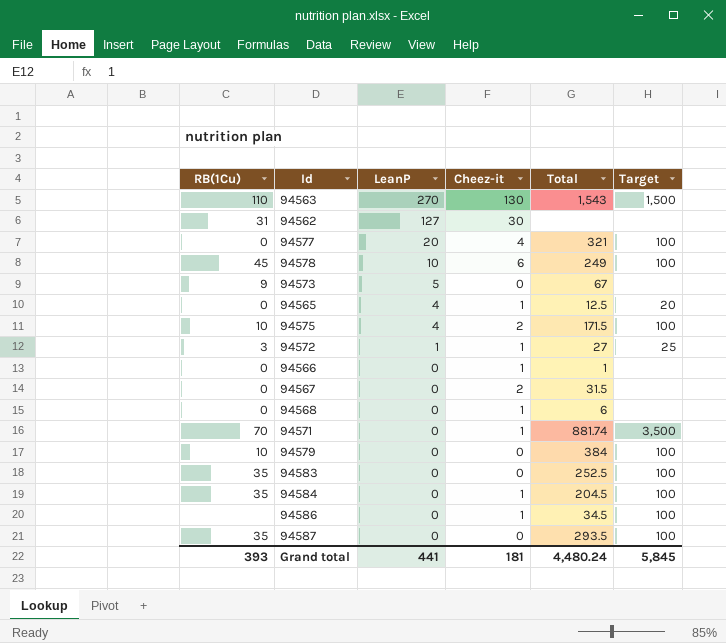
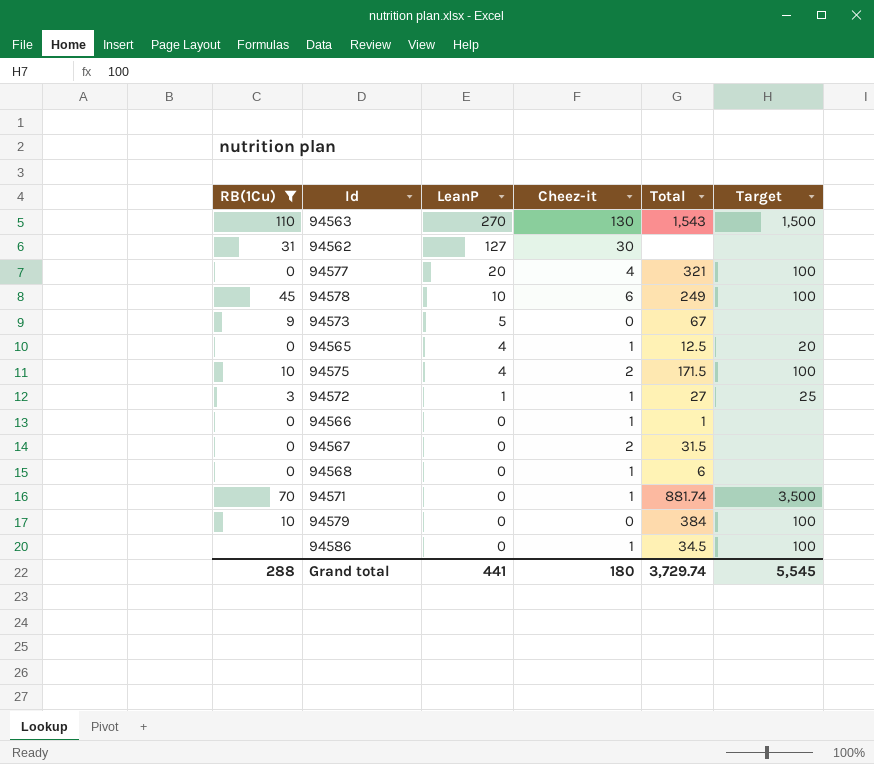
filter: none -> RB(1Cu) != 35
Grand total | RB(1Cu): 393 -> 288
Grand total | Cheez-it: 181 -> 180
Grand total | Total: 4,480.24 -> 3,729.74
Grand total | Target: 5,845 -> 5,545

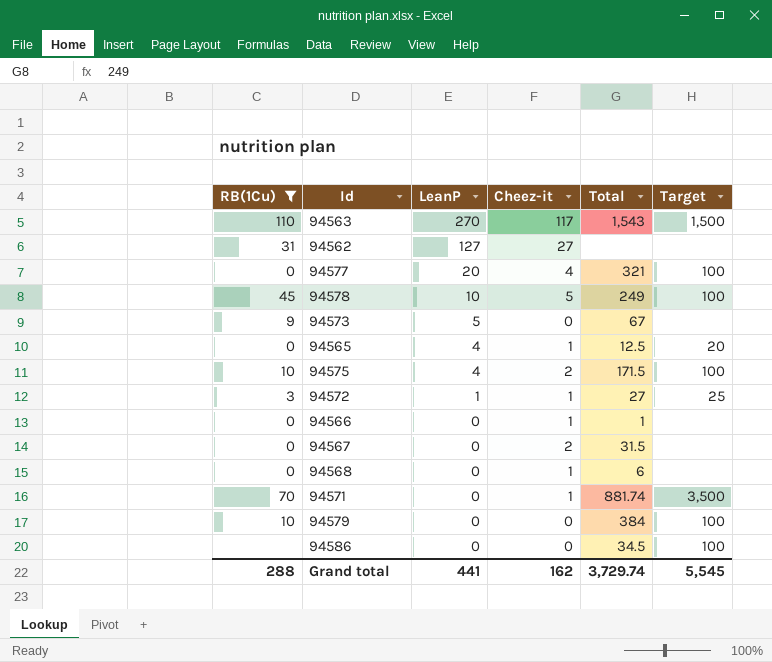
94563 | Cheez-it: 130 -> 117
94562 | Cheez-it: 30 -> 27
94578 | Cheez-it: 6 -> 5
94586 | Cheez-it: 1 -> 0
Grand total | Cheez-it: 180 -> 162

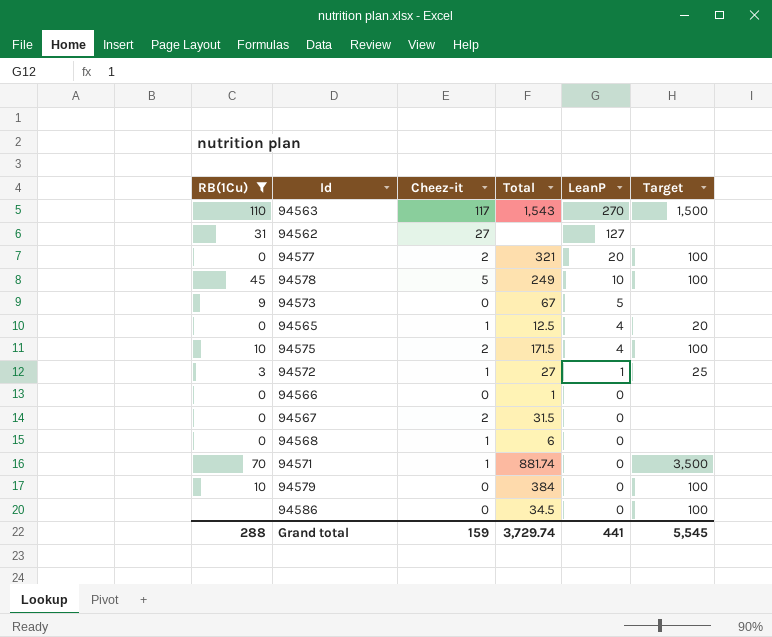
column LeanP | position: 3 -> 5
94577 | Cheez-it: 4 -> 2
94566 | Cheez-it: 1 -> 0
Grand total | Cheez-it: 162 -> 159

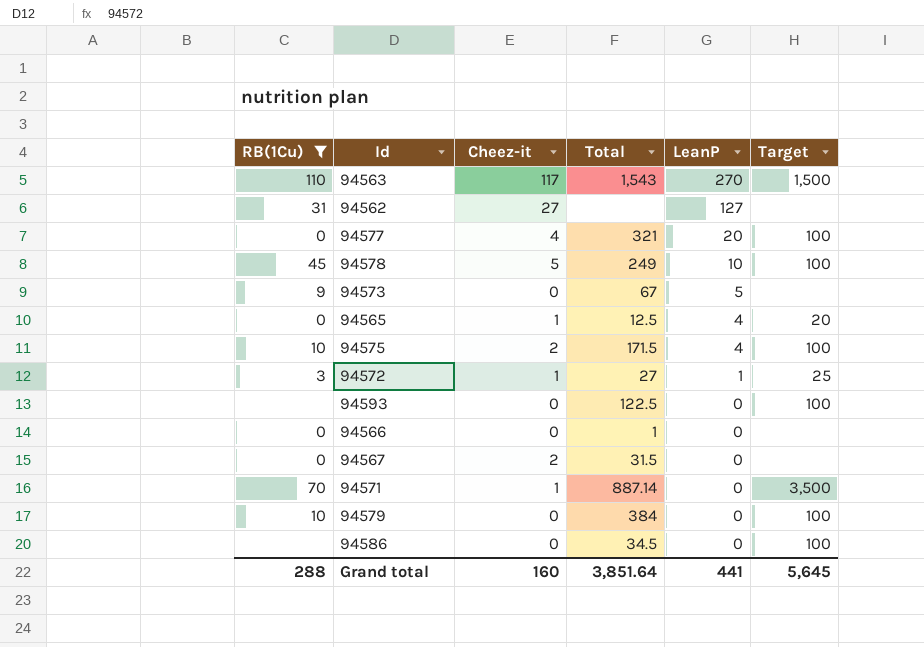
row 94568: 0 | 1 | 6 | 0 | none -> none
94577 | Cheez-it: 2 -> 4
row 94593: none -> none | 0 | 122.5 | 0 | 100
94571 | Total: 881.74 -> 887.14
Grand total | Cheez-it: 159 -> 160
Grand total | Total: 3,729.74 -> 3,851.64
Grand total | Target: 5,545 -> 5,645

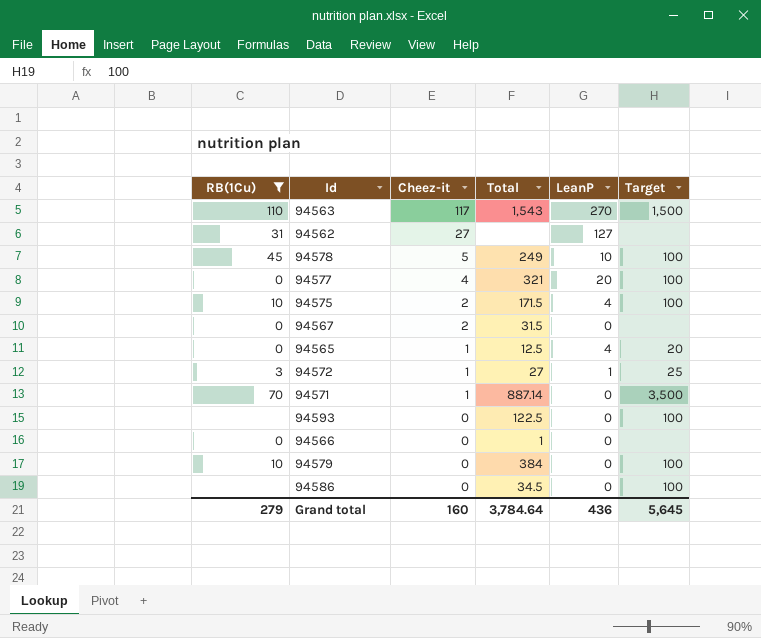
row order: LeanP descending -> Cheez-it descending
row 94573: 9 | 0 | 67 | 5 | none -> none
Grand total | RB(1Cu): 288 -> 279
Grand total | Total: 3,851.64 -> 3,784.64
Grand total | LeanP: 441 -> 436

